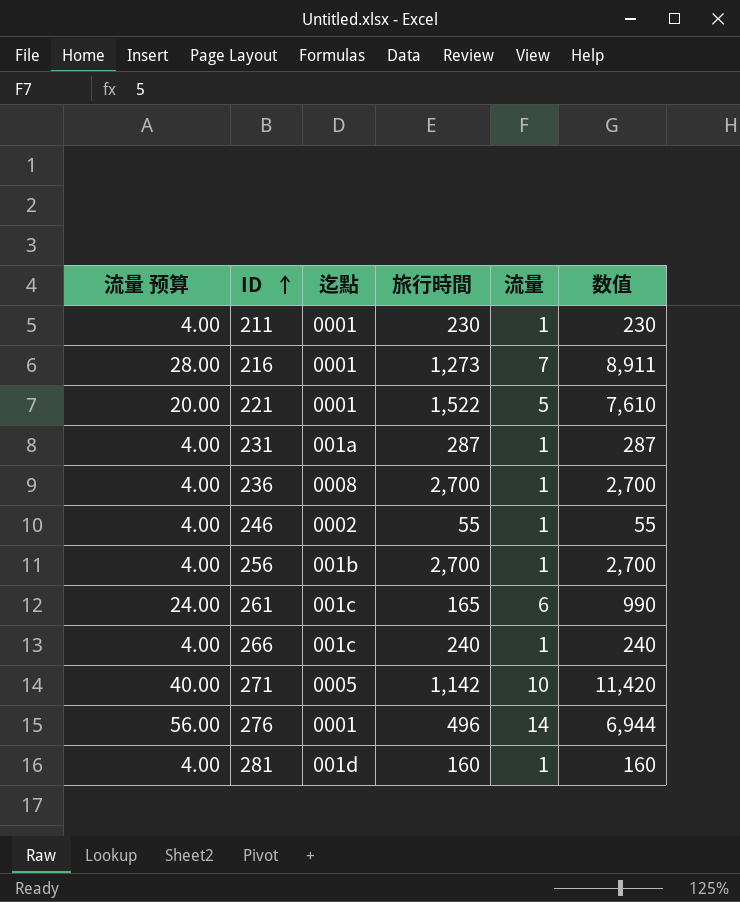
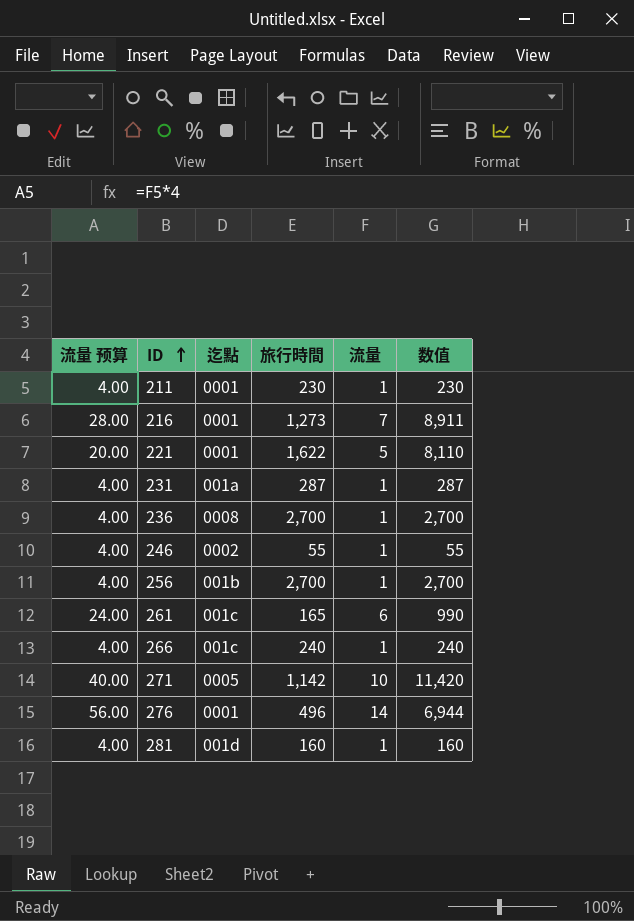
221 | 旅行時間: 1,522 -> 1,622
221 | 数值: 7,610 -> 8,110

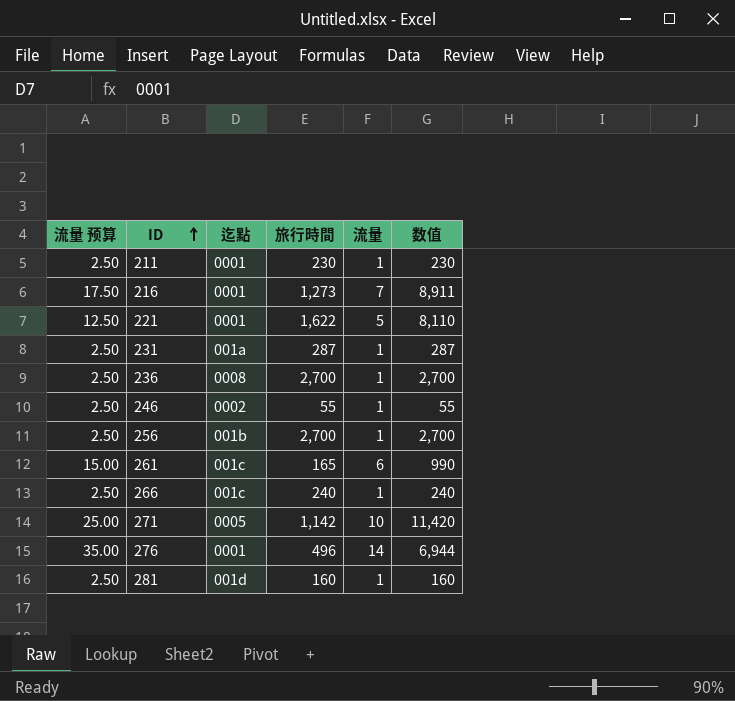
column 流量 预算 | formula: [流量] * 4 -> [流量] * 2.5

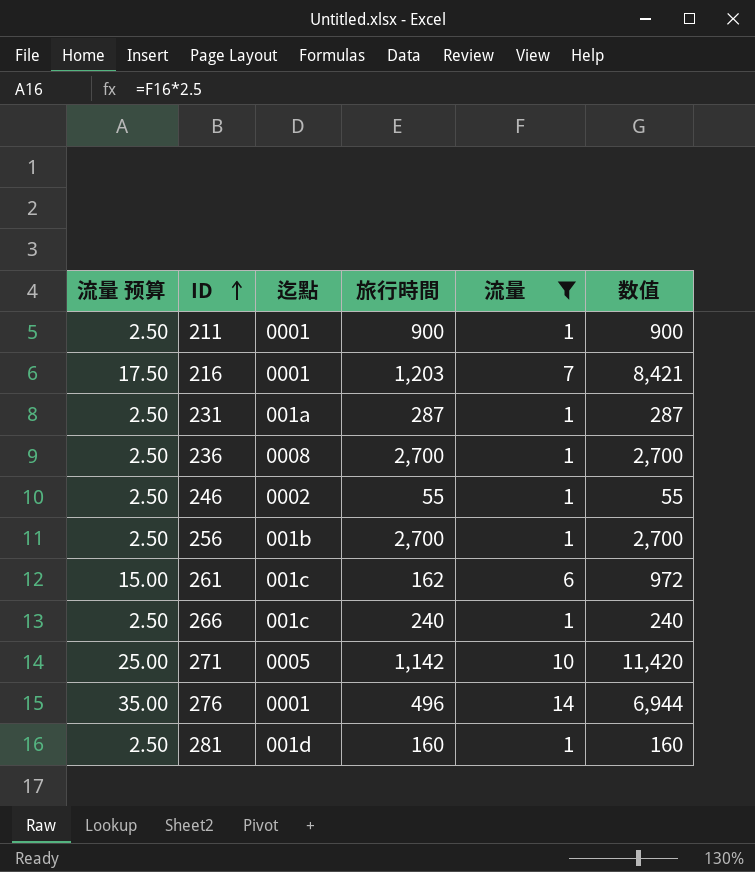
filter: none -> 流量 != 5
211 | 旅行時間: 230 -> 900
211 | 数值: 230 -> 900
216 | 旅行時間: 1,273 -> 1,203
216 | 数值: 8,911 -> 8,421
261 | 旅行時間: 165 -> 162
261 | 数值: 990 -> 972

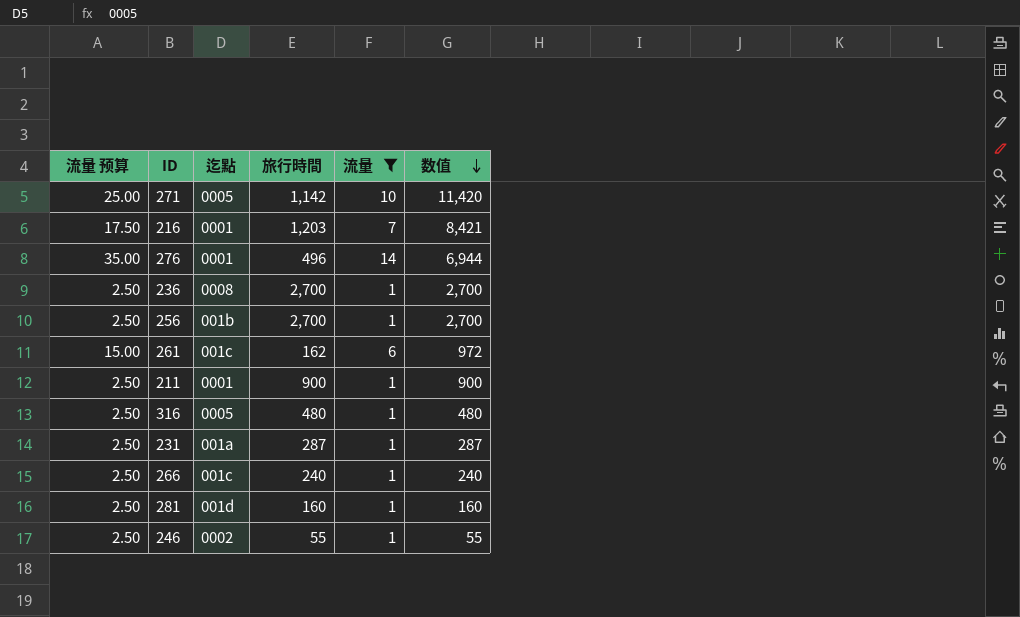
row order: ID ascending -> 数值 descending
row 316: none -> 2.50 | 0005 | 480 | 1 | 480

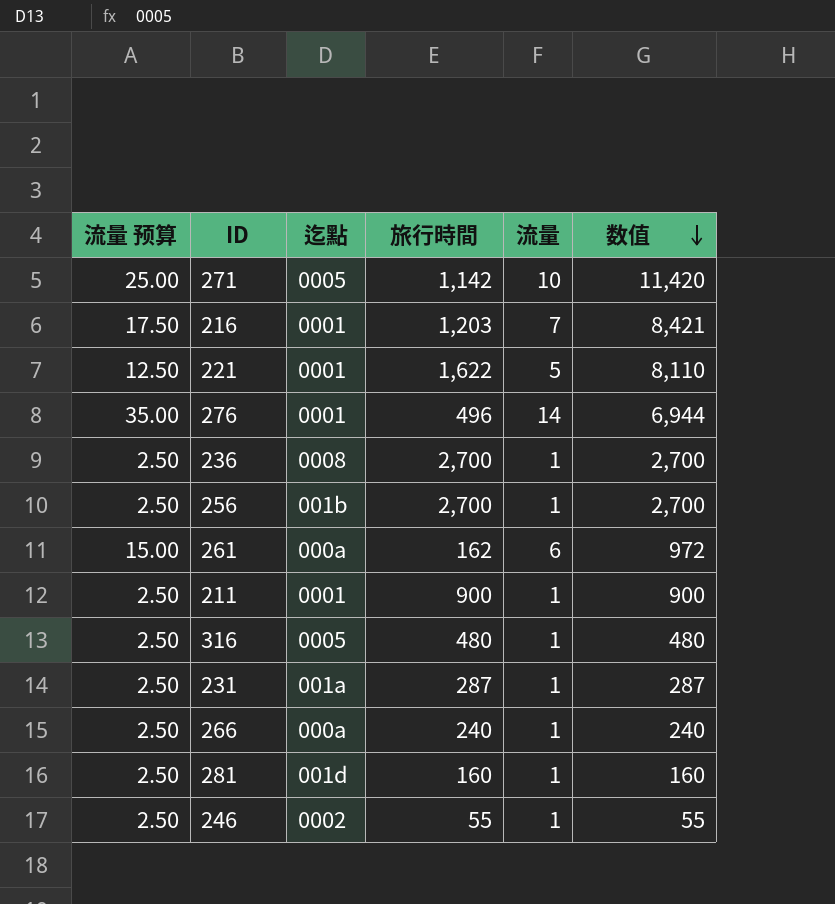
filter: 流量 != 5 -> none
261 | 迄點: 001c -> 000a
266 | 迄點: 001c -> 000a

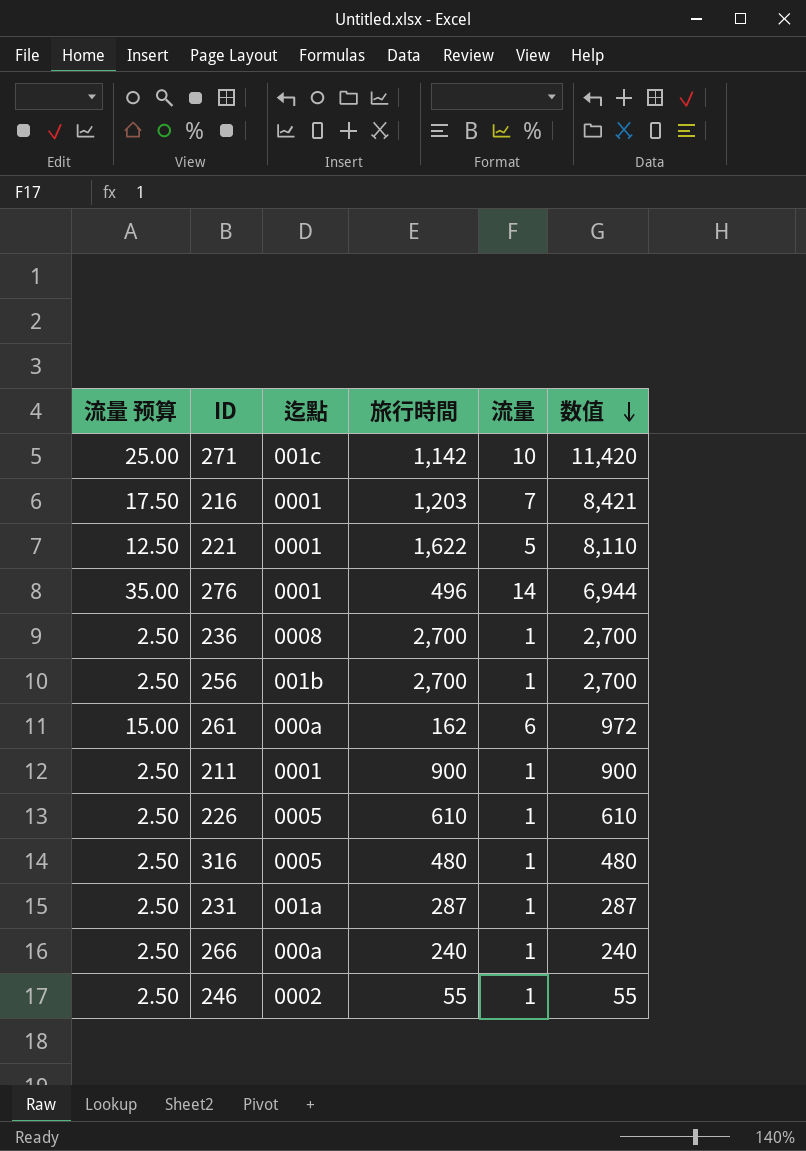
row 281: 2.50 | 001d | 160 | 1 | 160 -> none
271 | 迄點: 0005 -> 001c
row 226: none -> 2.50 | 0005 | 610 | 1 | 610

